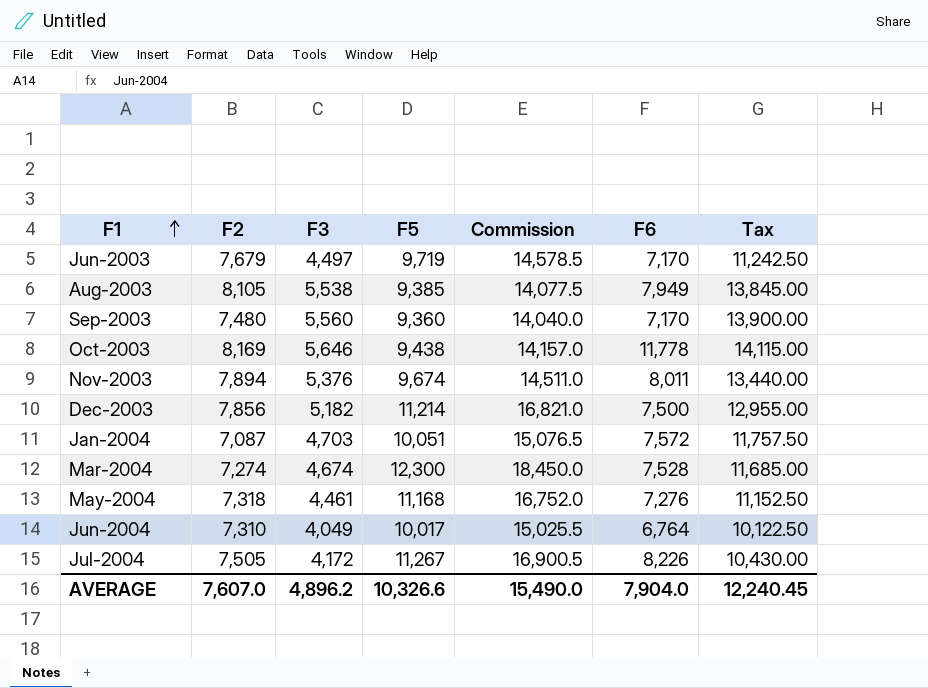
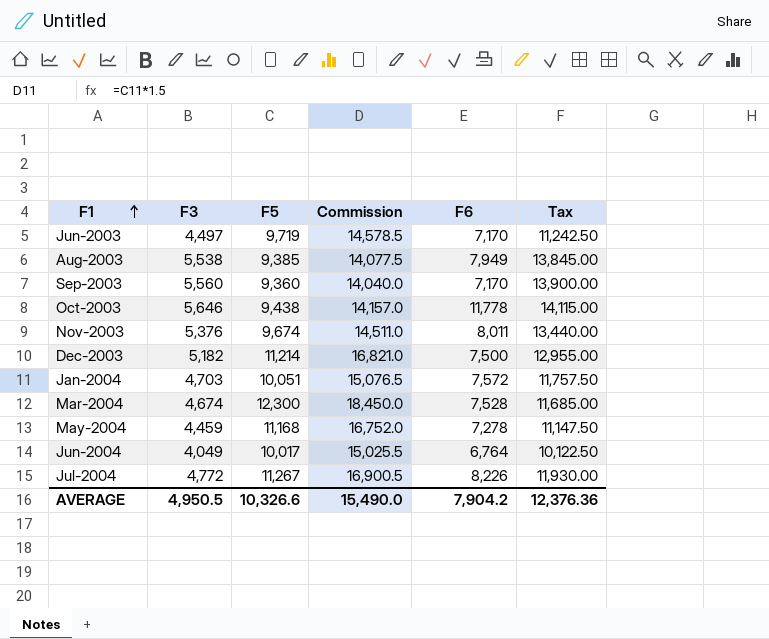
column F2 | position: 2 -> none
May-2004 | F3: 4,461 -> 4,459
May-2004 | F6: 7,276 -> 7,278
May-2004 | Tax: 11,152.50 -> 11,147.50
Jul-2004 | F3: 4,172 -> 4,772
Jul-2004 | Tax: 10,430.00 -> 11,930.00
AVERAGE | F3: 4,896.2 -> 4,950.5
AVERAGE | F6: 7,904.0 -> 7,904.2
AVERAGE | Tax: 12,240.45 -> 12,376.36

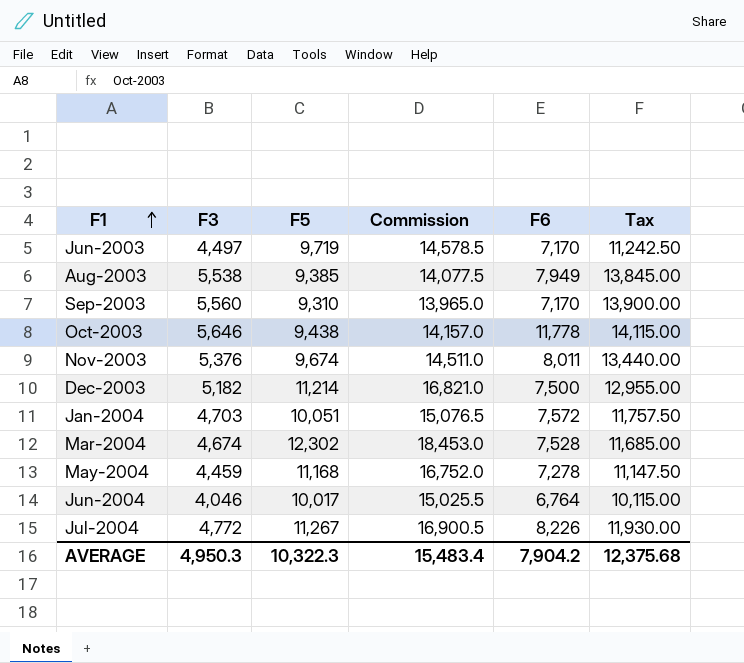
Sep-2003 | F5: 9,360 -> 9,310
Sep-2003 | Commission: 14,040.0 -> 13,965.0
Mar-2004 | F5: 12,300 -> 12,302
Mar-2004 | Commission: 18,450.0 -> 18,453.0
Jun-2004 | F3: 4,049 -> 4,046
Jun-2004 | Tax: 10,122.50 -> 10,115.00
AVERAGE | F3: 4,950.5 -> 4,950.3
AVERAGE | F5: 10,326.6 -> 10,322.3
AVERAGE | Commission: 15,490.0 -> 15,483.4
AVERAGE | Tax: 12,376.36 -> 12,375.68

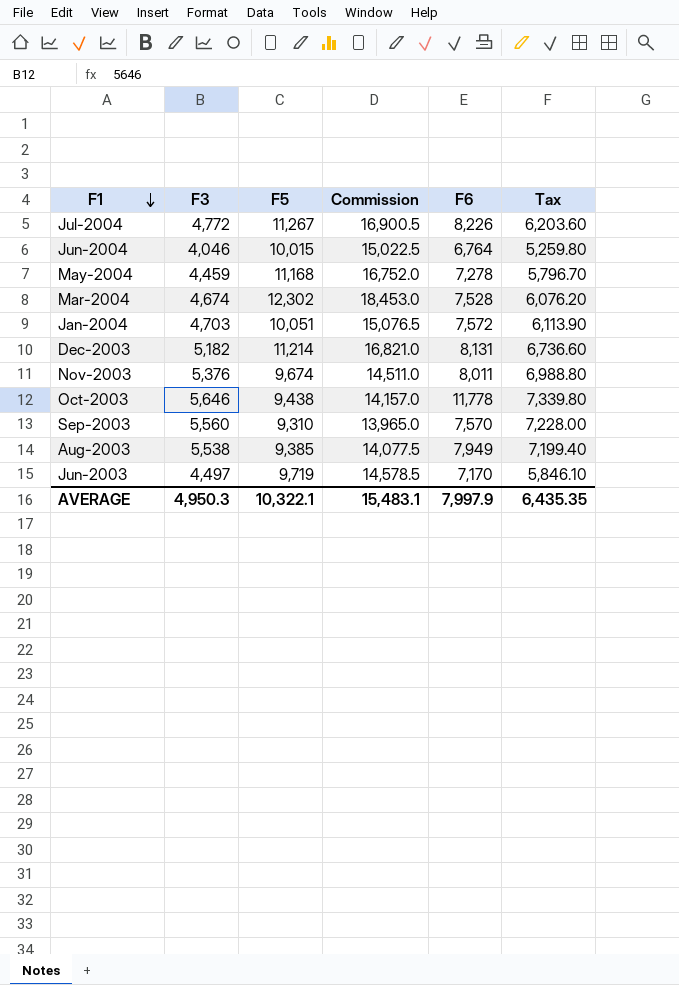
row order: F1 ascending -> F1 descending
column Tax | formula: [F3] * 2.5 -> [F3] * 1.3
Jun-2004 | F5: 10,017 -> 10,015
Jun-2004 | Commission: 15,025.5 -> 15,022.5
Dec-2003 | F6: 7,500 -> 8,131
Sep-2003 | F6: 7,170 -> 7,570
AVERAGE | F5: 10,322.3 -> 10,322.1
AVERAGE | Commission: 15,483.4 -> 15,483.1
AVERAGE | F6: 7,904.2 -> 7,997.9
AVERAGE | Tax: 12,375.68 -> 6,435.35

